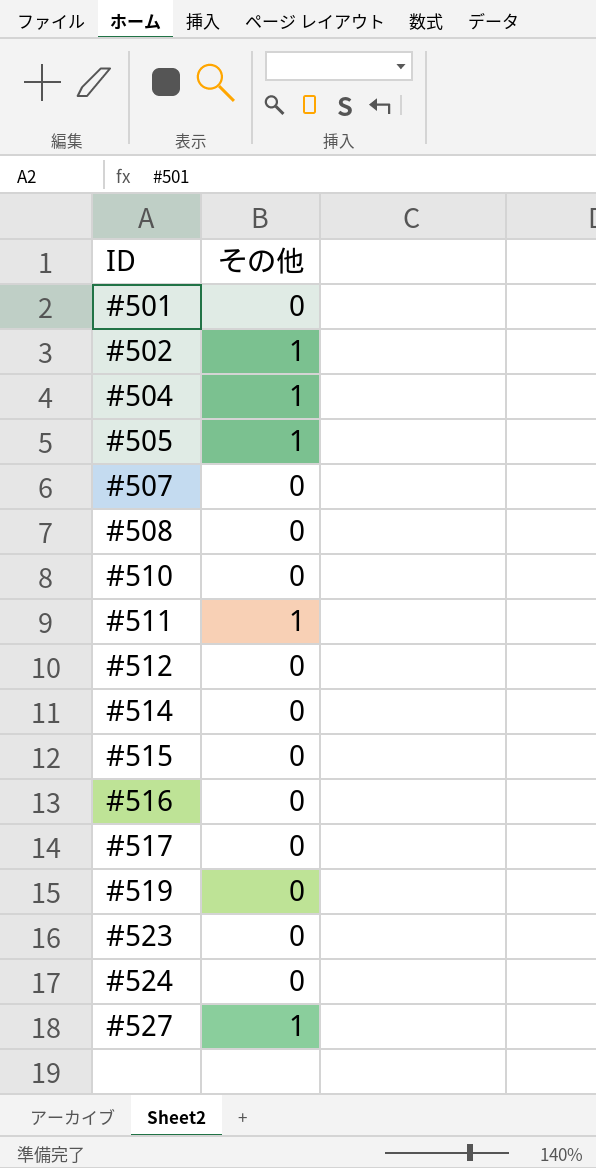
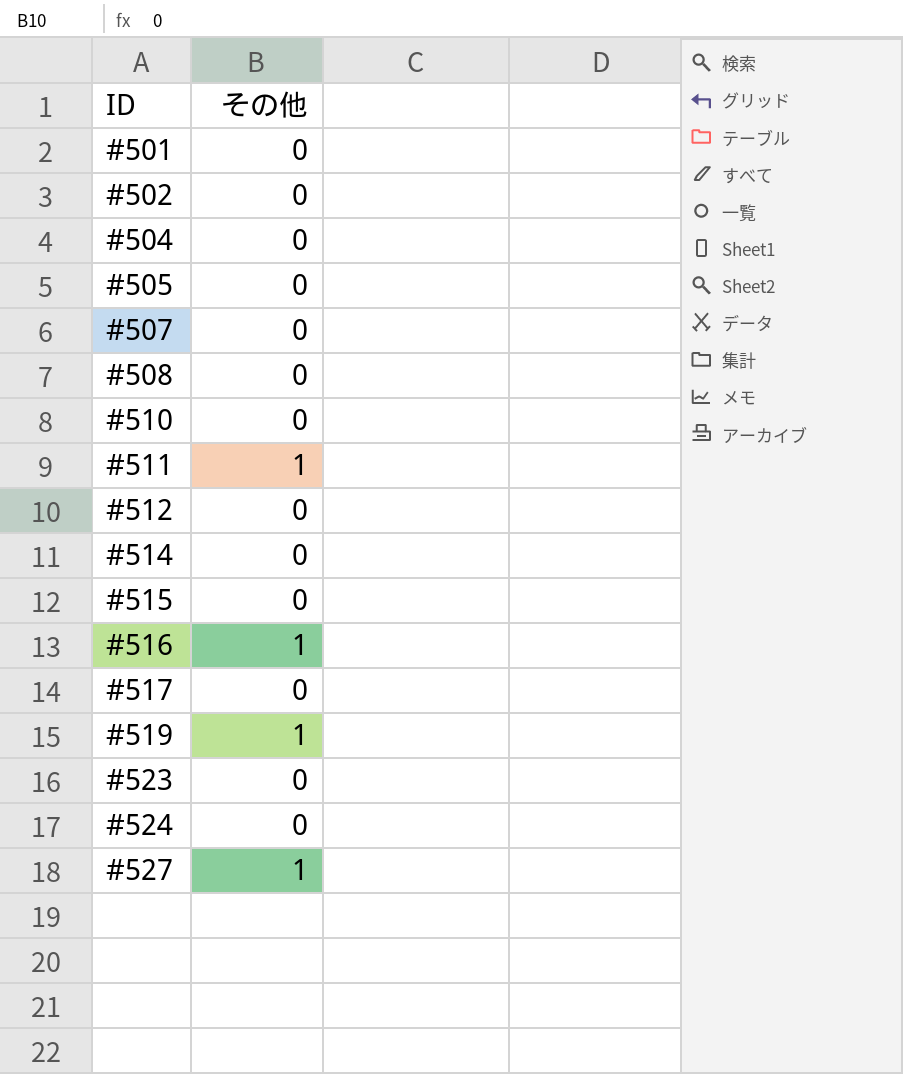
#502 | その他: 1 -> 0
#504 | その他: 1 -> 0
#505 | その他: 1 -> 0
#516 | その他: 0 -> 1
#519 | その他: 0 -> 1

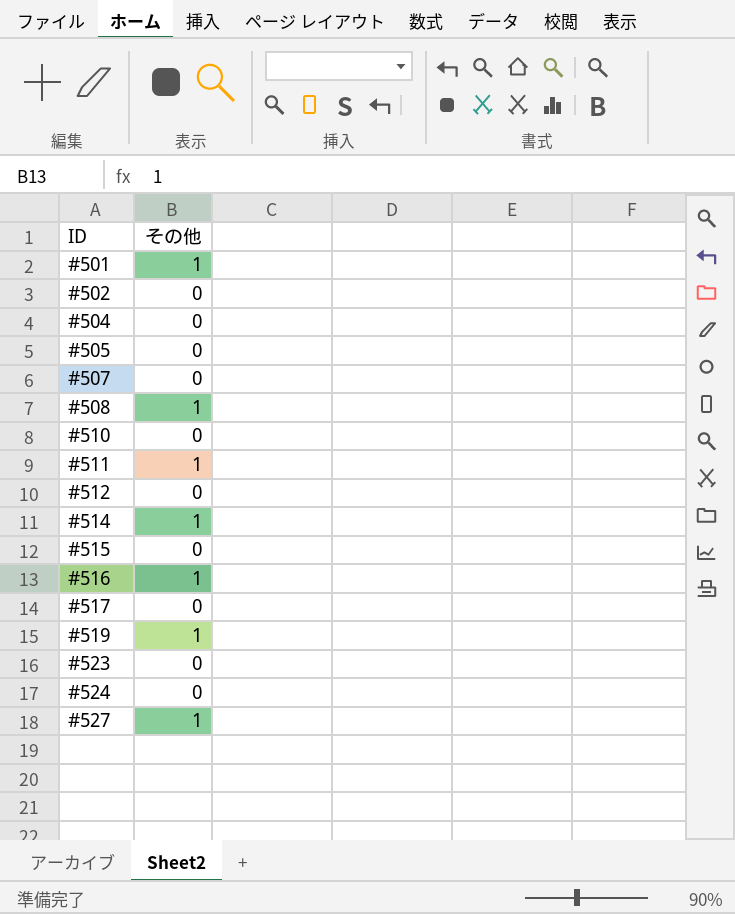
#501 | その他: 0 -> 1
#508 | その他: 0 -> 1
#514 | その他: 0 -> 1

